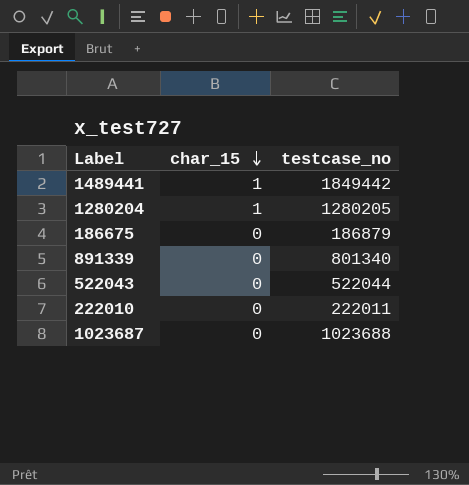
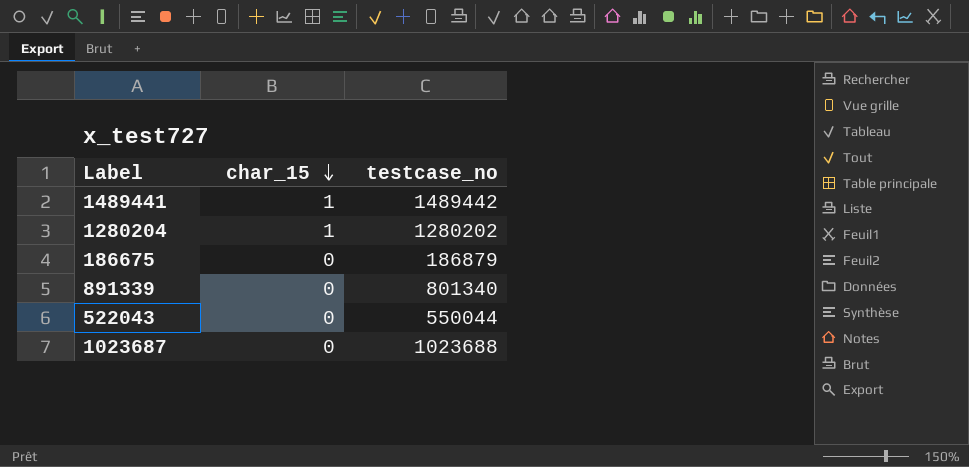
row 222010: 0 | 222011 -> none
1489441 | testcase_no: 1849442 -> 1489442
1280204 | testcase_no: 1280205 -> 1280202
522043 | testcase_no: 522044 -> 550044

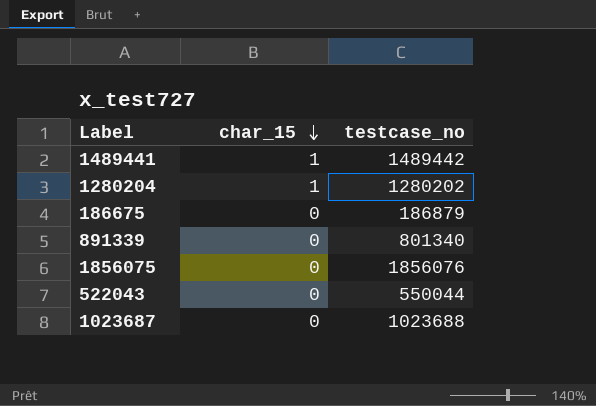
row 1856075: none -> 0 | 1856076

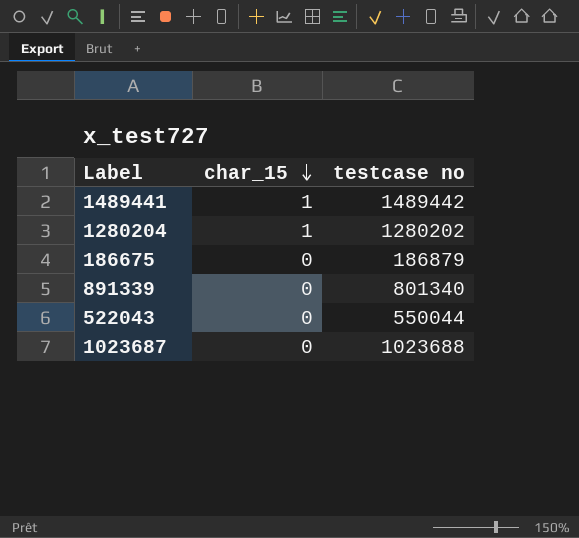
column name: testcase_no -> testcase no
row 1856075: 0 | 1856076 -> none

